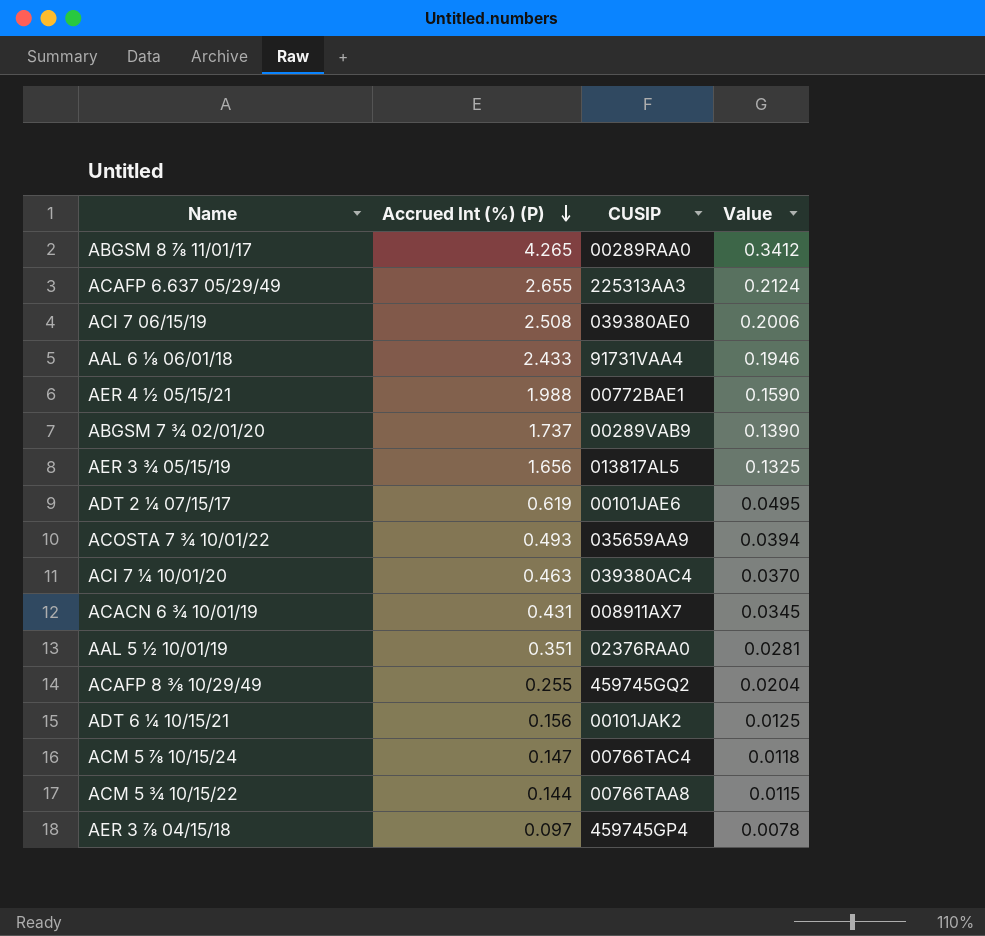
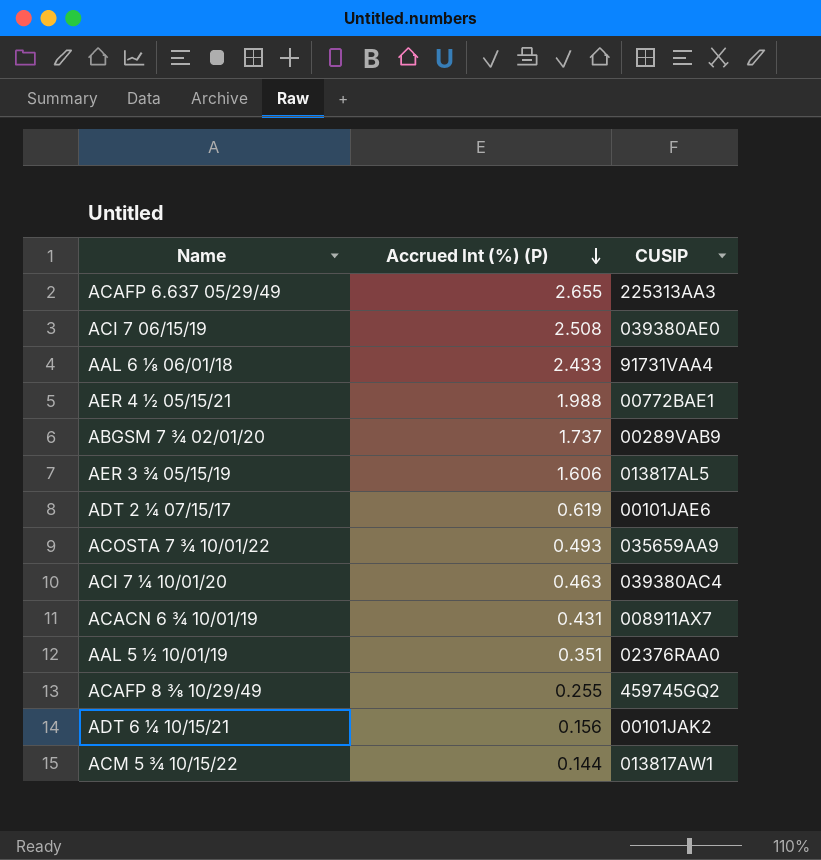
column Value | formula: [Accrued Int (%) (P)] * 0.08 -> none
row ABGSM 8 ⅞ 11/01/17: 4.265 | 00289RAA0 | 0.3412 -> none
row ACM 5 ⅞ 10/15/24: 0.147 | 00766TAC4 | 0.0118 -> none
row AER 3 ⅞ 04/15/18: 0.097 | 459745GP4 | 0.0078 -> none
AER 3 ¾ 05/15/19 | Accrued Int (%) (P): 1.656 -> 1.606
ACM 5 ¾ 10/15/22 | CUSIP: 00766TAA8 -> 013817AW1

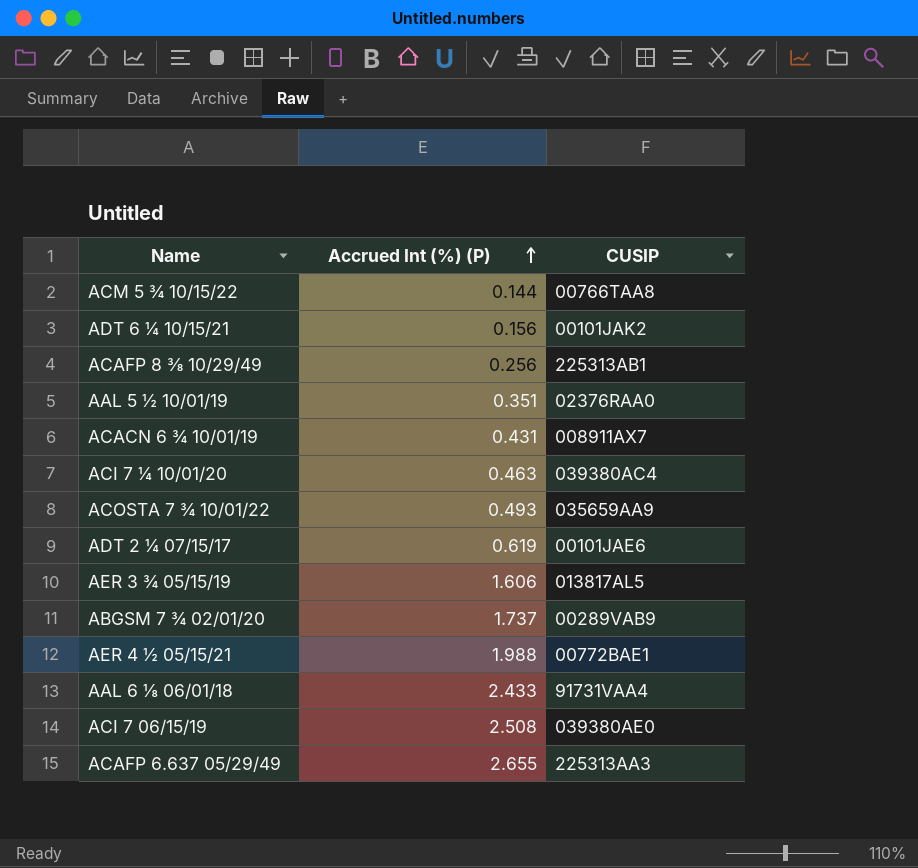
row order: Accrued Int (%) (P) descending -> Accrued Int (%) (P) ascending
ACM 5 ¾ 10/15/22 | CUSIP: 013817AW1 -> 00766TAA8
ACAFP 8 ⅜ 10/29/49 | Accrued Int (%) (P): 0.255 -> 0.256
ACAFP 8 ⅜ 10/29/49 | CUSIP: 459745GQ2 -> 225313AB1

